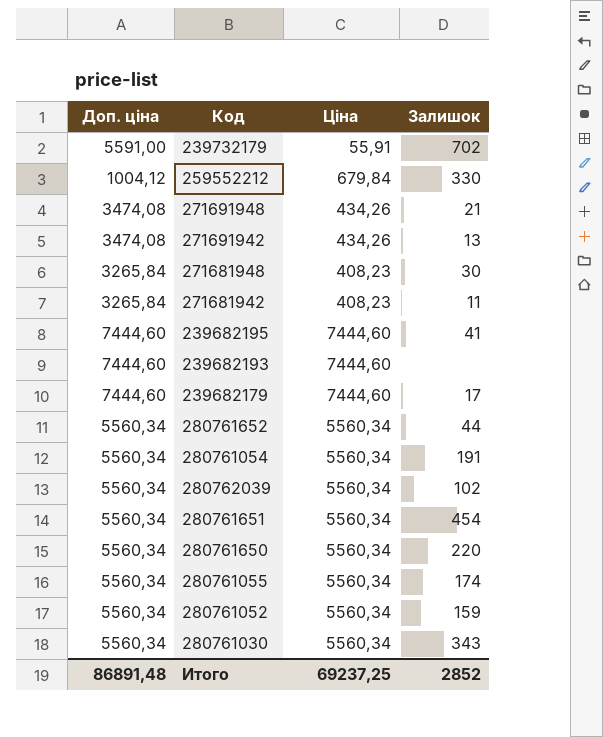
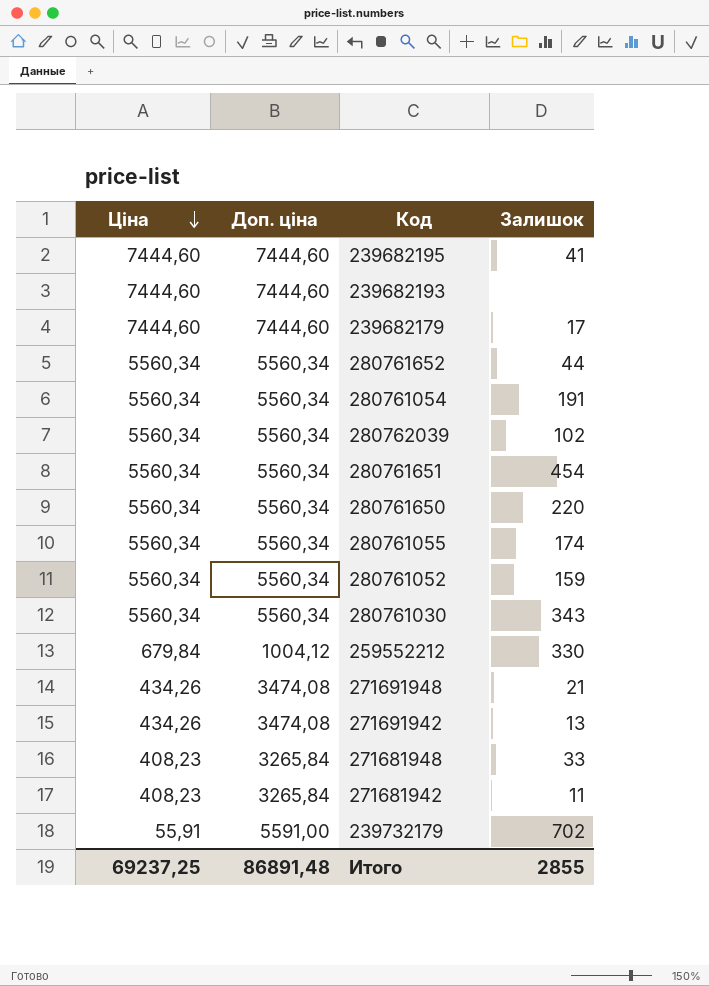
row order: none -> Ціна descending
column Ціна | position: 3 -> 1
271681948 | Залишок: 30 -> 33
Итого | Залишок: 2852 -> 2855

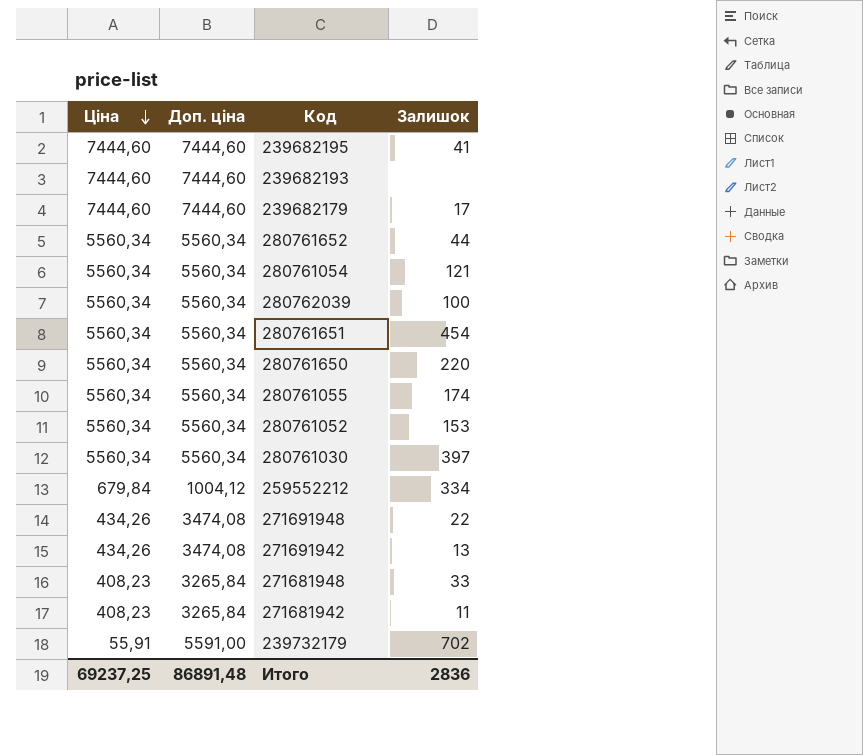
280761054 | Залишок: 191 -> 121
280762039 | Залишок: 102 -> 100
280761052 | Залишок: 159 -> 153
280761030 | Залишок: 343 -> 397
259552212 | Залишок: 330 -> 334
271691948 | Залишок: 21 -> 22
Итого | Залишок: 2855 -> 2836

